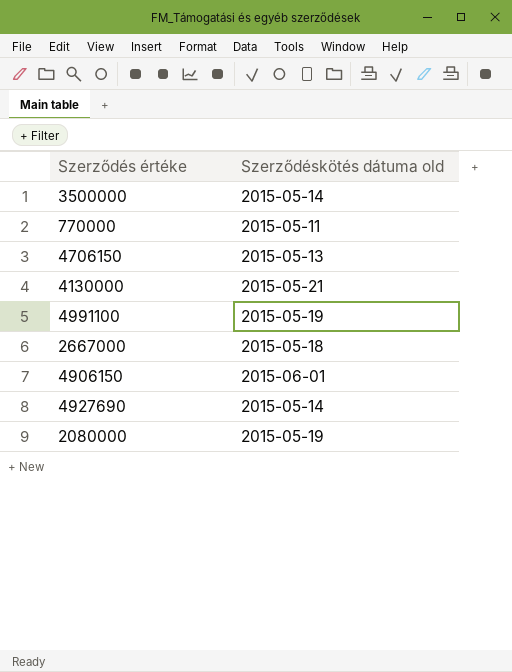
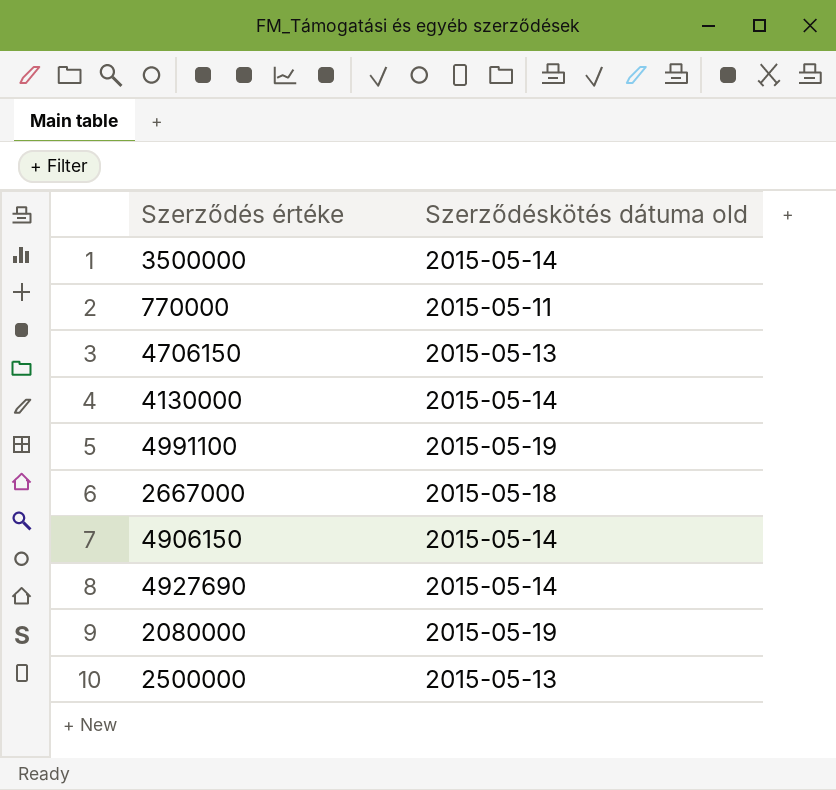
4130000 | Szerződéskötés dátuma old: 2015-05-21 -> 2015-05-14
4906150 | Szerződéskötés dátuma old: 2015-06-01 -> 2015-05-14
row 2500000: none -> 2015-05-13

